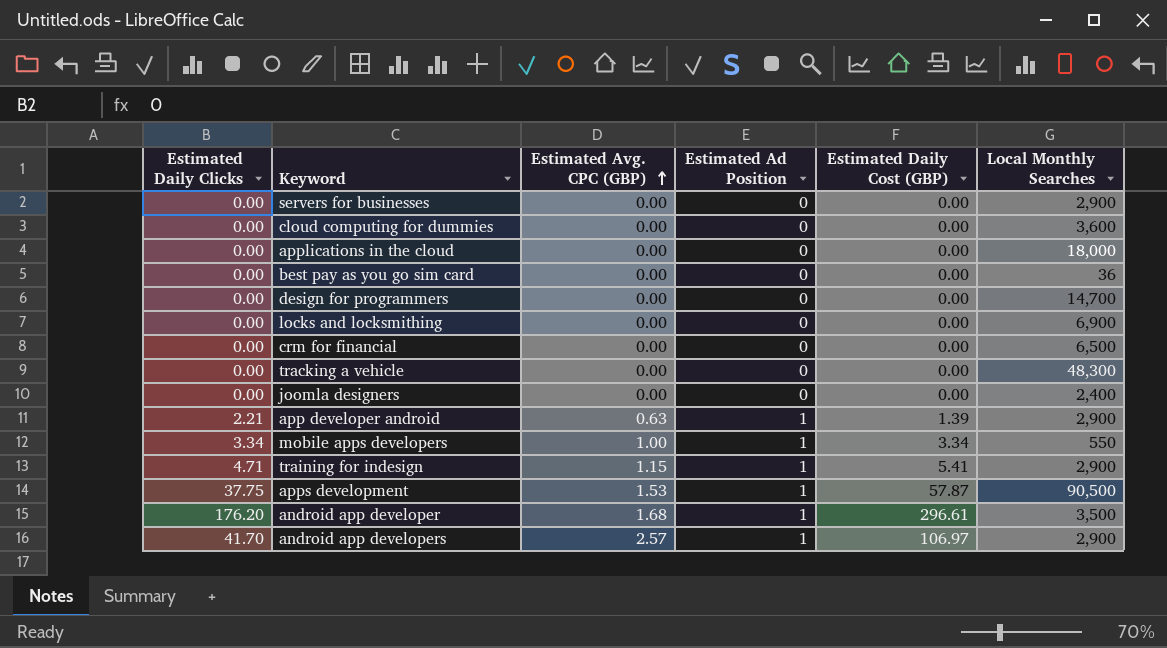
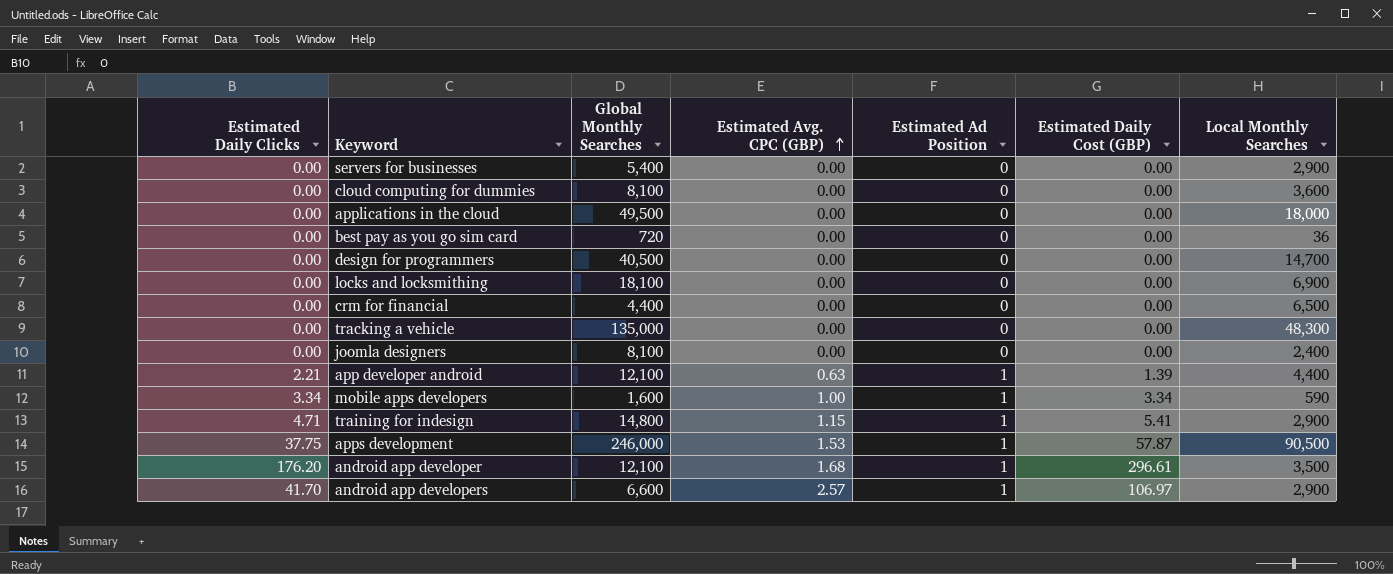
column Global Monthly Searches | position: none -> 3
app developer android | Local Monthly Searches: 2,900 -> 4,400
mobile apps developers | Local Monthly Searches: 550 -> 590

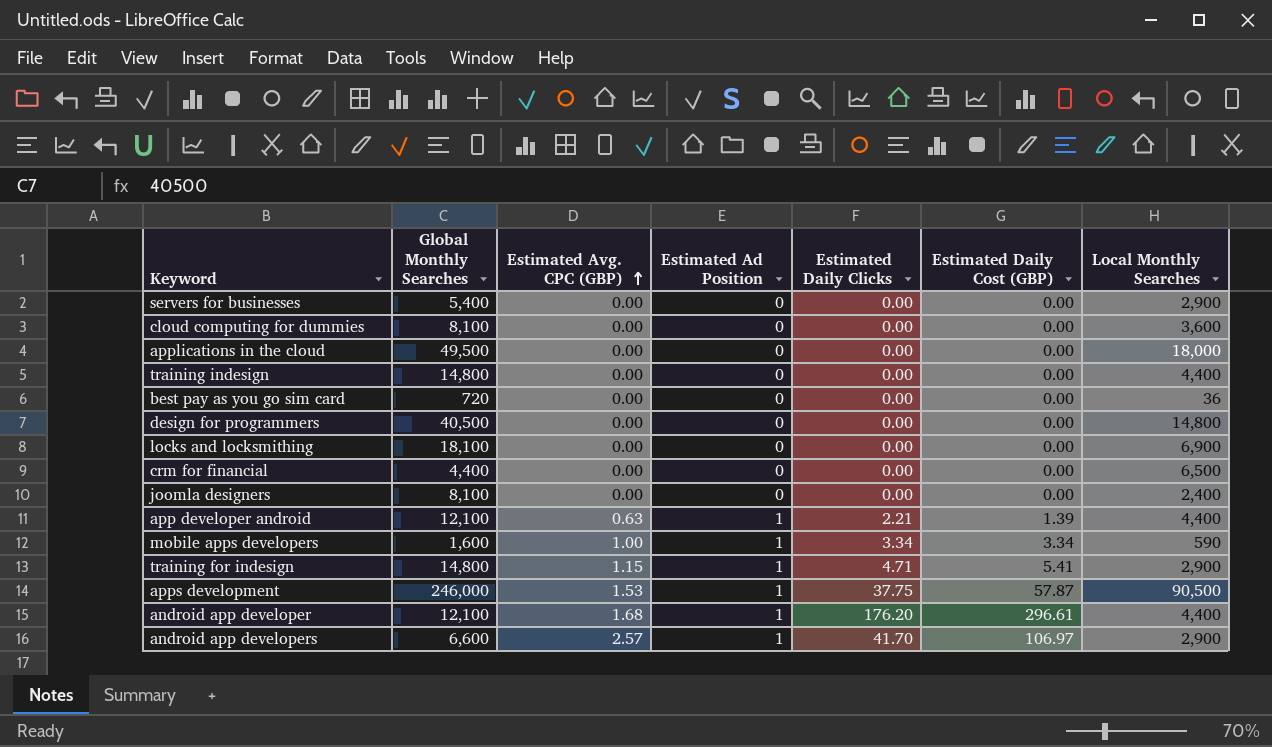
column Estimated Daily Clicks | position: 1 -> 5
row tracking a vehicle: 0.00 | 135,000 | 0.00 | 0 | 0.00 | 48,300 -> none
row training indesign: none -> 14,800 | 0.00 | 0 | 0.00 | 0.00 | 4,400
design for programmers | Local Monthly Searches: 14,700 -> 14,800
android app developer | Local Monthly Searches: 3,500 -> 4,400

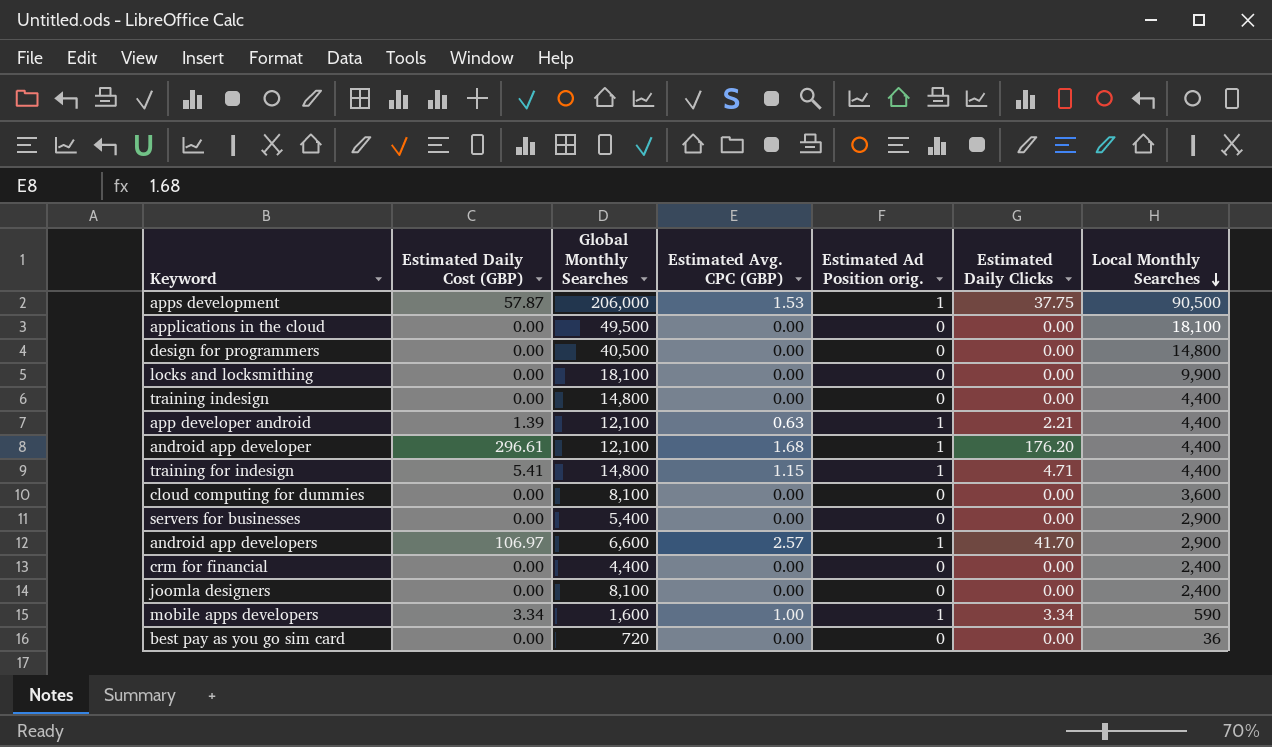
row order: Estimated Avg. CPC (GBP) ascending -> Local Monthly Searches descending
column Estimated Daily Cost (GBP) | position: 6 -> 2
column name: Estimated Ad Position -> Estimated Ad Position orig.
apps development | Global Monthly Searches: 246,000 -> 206,000
applications in the cloud | Local Monthly Searches: 18,000 -> 18,100
locks and locksmithing | Local Monthly Searches: 6,900 -> 9,900
training for indesign | Local Monthly Searches: 2,900 -> 4,400
crm for financial | Local Monthly Searches: 6,500 -> 2,400

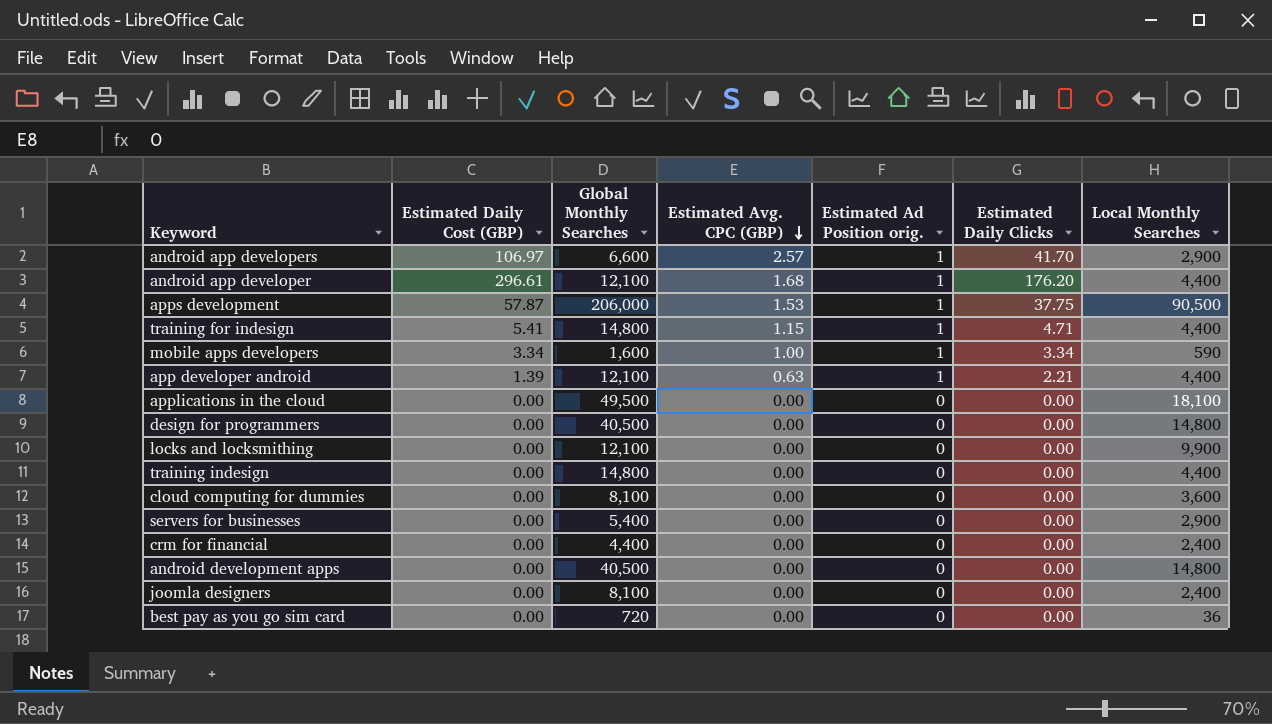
row order: Local Monthly Searches descending -> Estimated Avg. CPC (GBP) descending
locks and locksmithing | Global Monthly Searches: 18,100 -> 12,100
row android development apps: none -> 0.00 | 40,500 | 0.00 | 0 | 0.00 | 14,800

